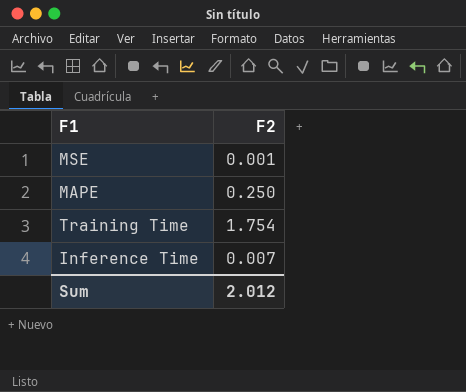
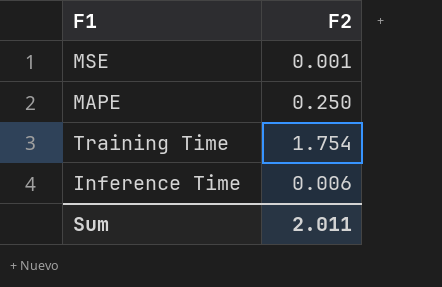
Inference Time | F2: 0.007 -> 0.006
Sum | F2: 2.012 -> 2.011

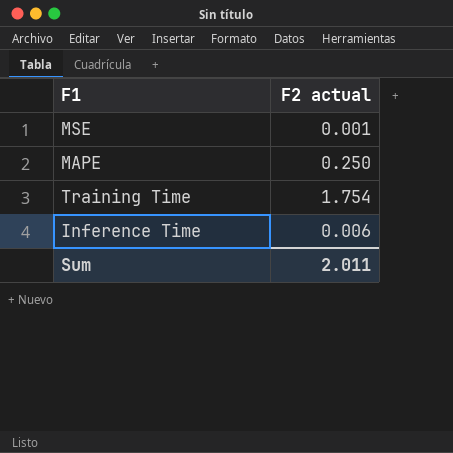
column name: F2 -> F2 actual

